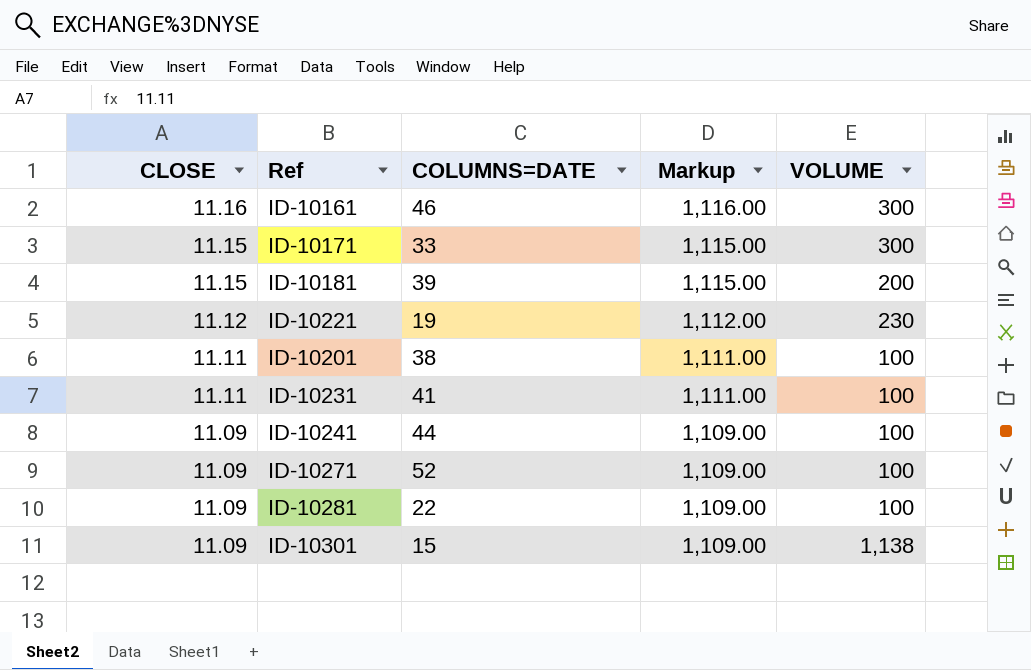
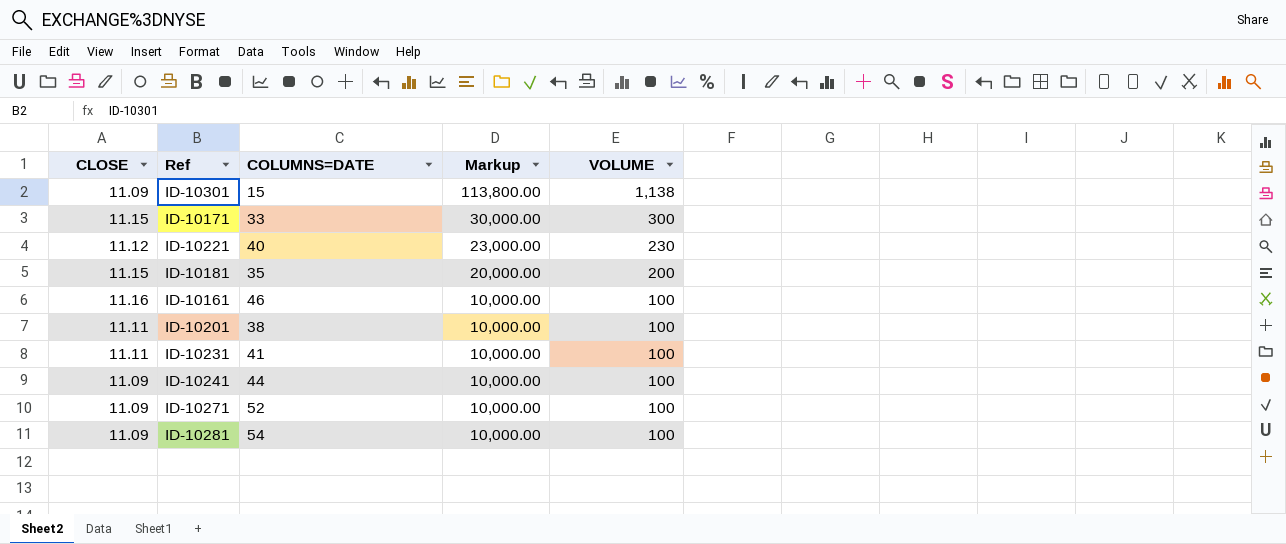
row order: CLOSE descending -> Markup descending
column Markup | formula: [CLOSE] * 100 -> [VOLUME] * 100
ID-10221 | COLUMNS=DATE: 19 -> 40
ID-10181 | COLUMNS=DATE: 39 -> 35
ID-10161 | VOLUME: 300 -> 100
ID-10281 | COLUMNS=DATE: 22 -> 54

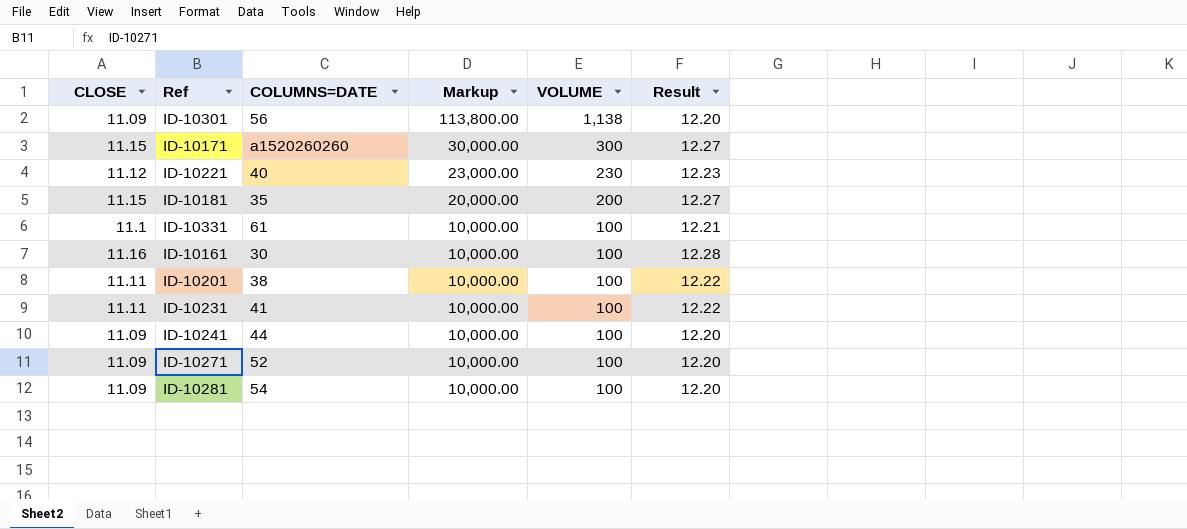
column Result | formula: none -> [CLOSE] * 1.1
ID-10301 | COLUMNS=DATE: 15 -> 56
ID-10171 | COLUMNS=DATE: 33 -> a1520260260
row ID-10331: none -> 11.1 | 61 | 10,000.00 | 100 | 12.21
ID-10161 | COLUMNS=DATE: 46 -> 30

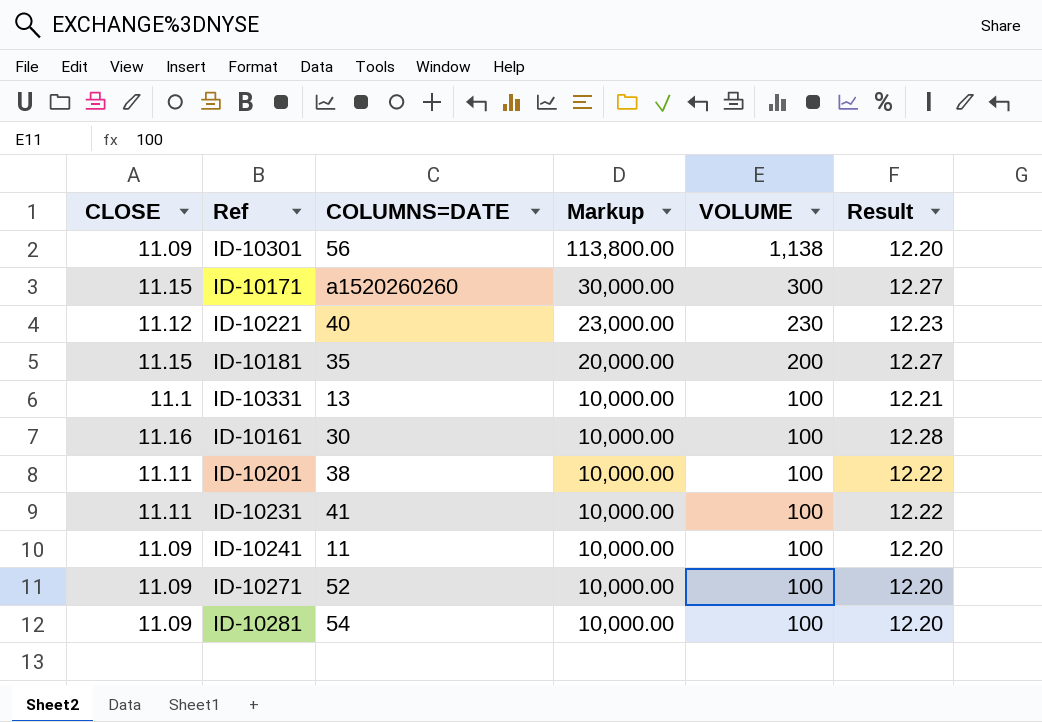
ID-10331 | COLUMNS=DATE: 61 -> 13
ID-10241 | COLUMNS=DATE: 44 -> 11

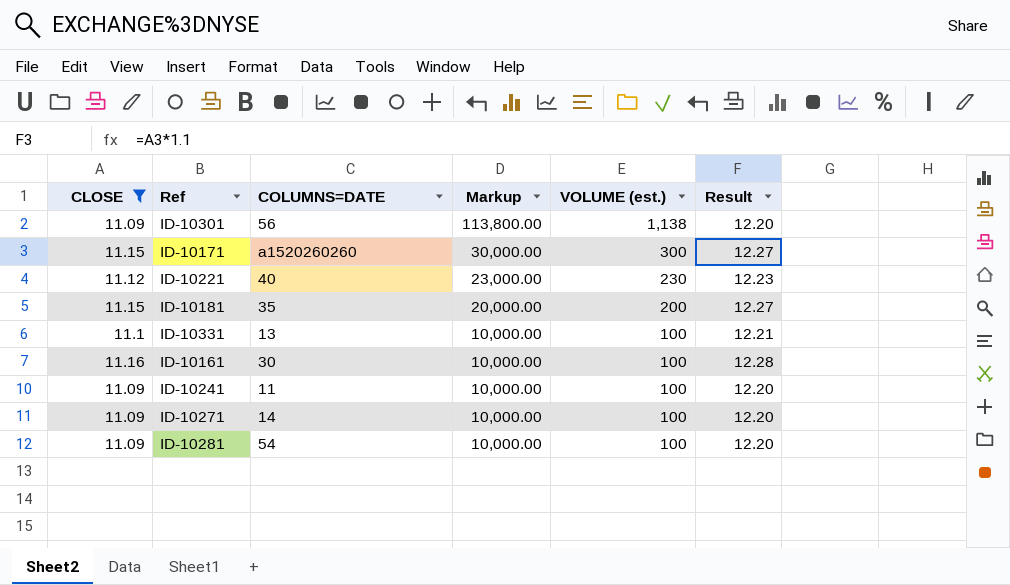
filter: none -> CLOSE != 11.11
column name: VOLUME -> VOLUME (est.)
ID-10271 | COLUMNS=DATE: 52 -> 14

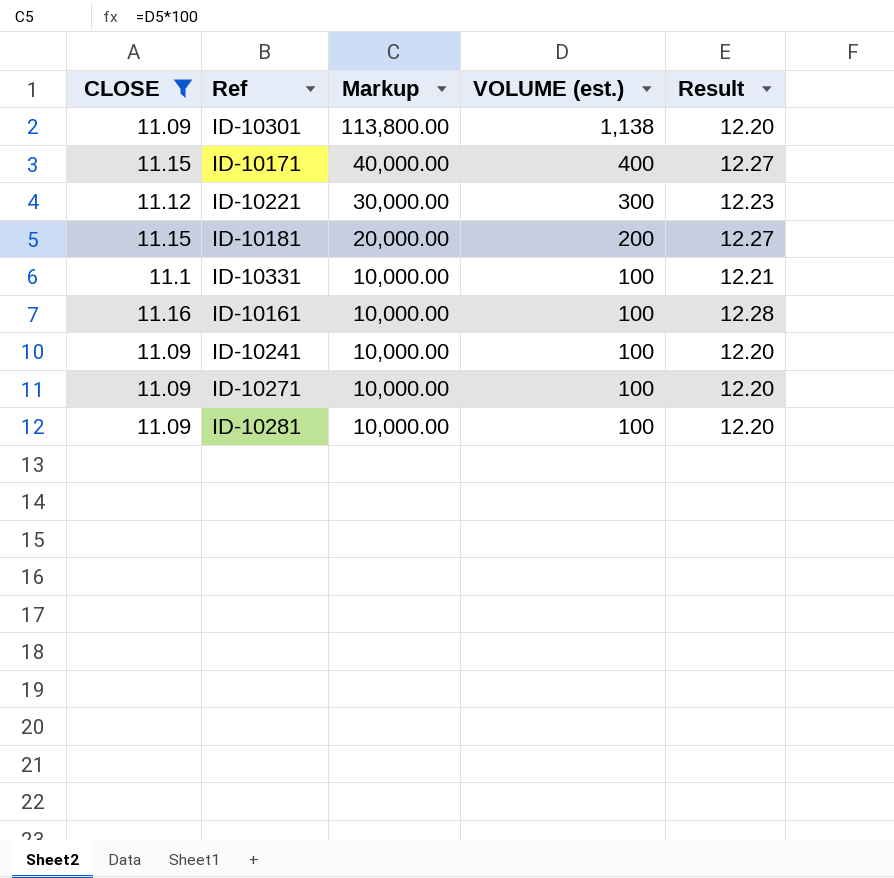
column COLUMNS=DATE | position: 3 -> none
ID-10171 | Markup: 30,000.00 -> 40,000.00
ID-10171 | VOLUME (est.): 300 -> 400
ID-10221 | Markup: 23,000.00 -> 30,000.00
ID-10221 | VOLUME (est.): 230 -> 300

